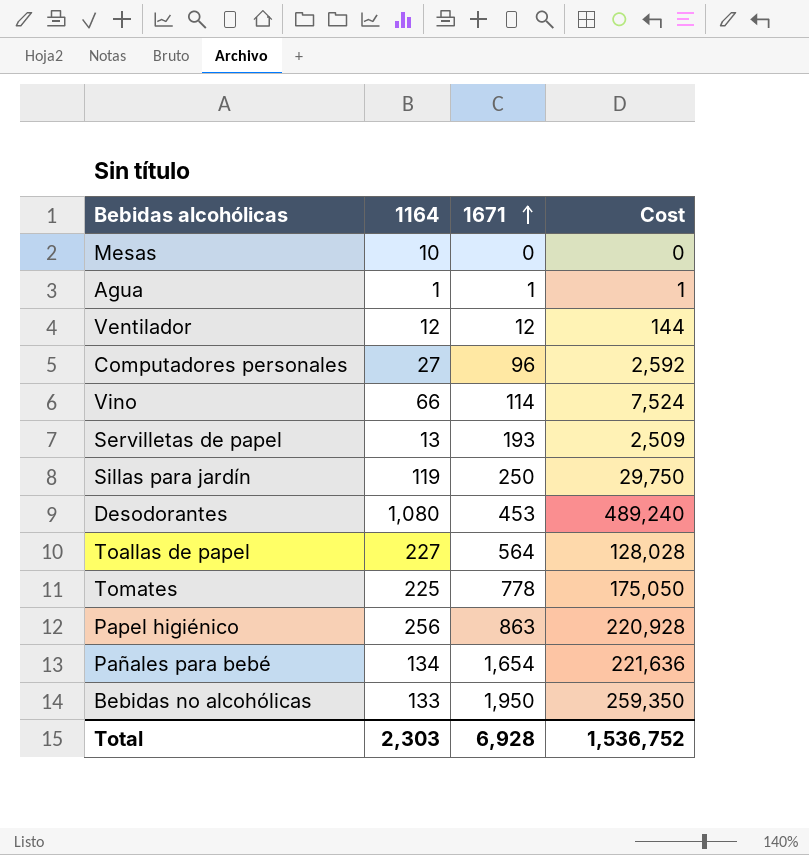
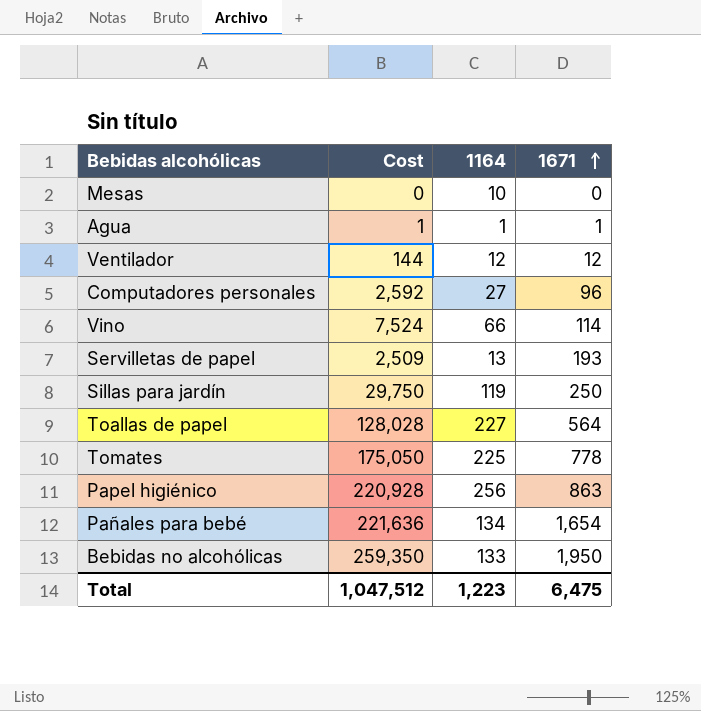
column Cost | position: 4 -> 2
row Desodorantes: 1,080 | 453 | 489,240 -> none
Total | Cost: 1,536,752 -> 1,047,512
Total | 1164: 2,303 -> 1,223
Total | 1671: 6,928 -> 6,475

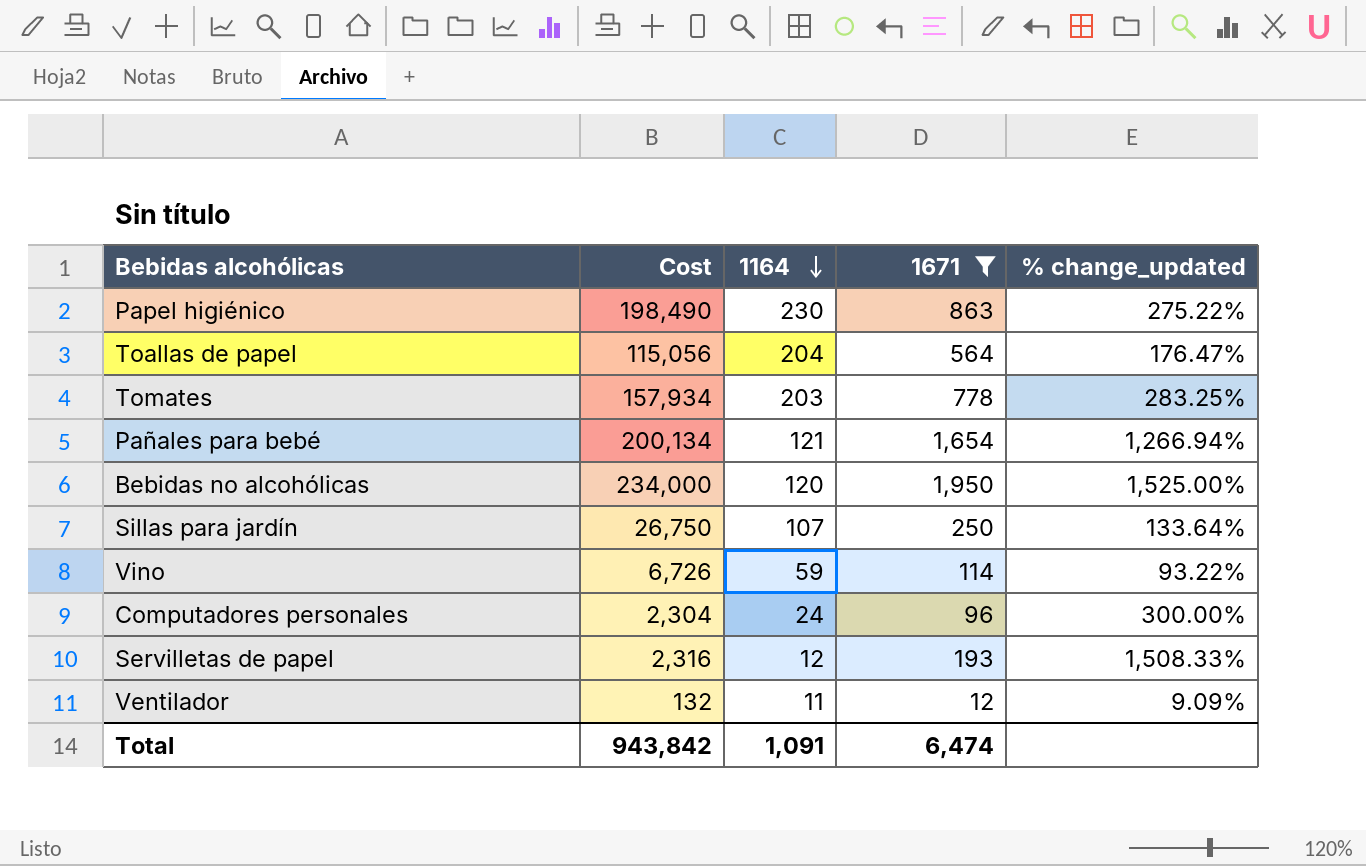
filter: none -> 1671 >= 12
row order: 1671 ascending -> 1164 descending
column % change_updated | formula: none -> ([1671] - [1164]) / [1164]
Papel higiénico | Cost: 220,928 -> 198,490
Papel higiénico | 1164: 256 -> 230
Toallas de papel | Cost: 128,028 -> 115,056
Toallas de papel | 1164: 227 -> 204
Tomates | Cost: 175,050 -> 157,934
Tomates | 1164: 225 -> 203
Pañales para bebé | Cost: 221,636 -> 200,134
Pañales para bebé | 1164: 134 -> 121
Bebidas no alcohólicas | Cost: 259,350 -> 234,000
Bebidas no alcohólicas | 1164: 133 -> 120
Sillas para jardín | Cost: 29,750 -> 26,750
Sillas para jardín | 1164: 119 -> 107
Vino | Cost: 7,524 -> 6,726
Vino | 1164: 66 -> 59
Computadores personales | Cost: 2,592 -> 2,304
Computadores personales | 1164: 27 -> 24
Servilletas de papel | Cost: 2,509 -> 2,316
Servilletas de papel | 1164: 13 -> 12
Ventilador | Cost: 144 -> 132
Ventilador | 1164: 12 -> 11
Total | Cost: 1,047,512 -> 943,842
Total | 1164: 1,223 -> 1,091
Total | 1671: 6,475 -> 6,474

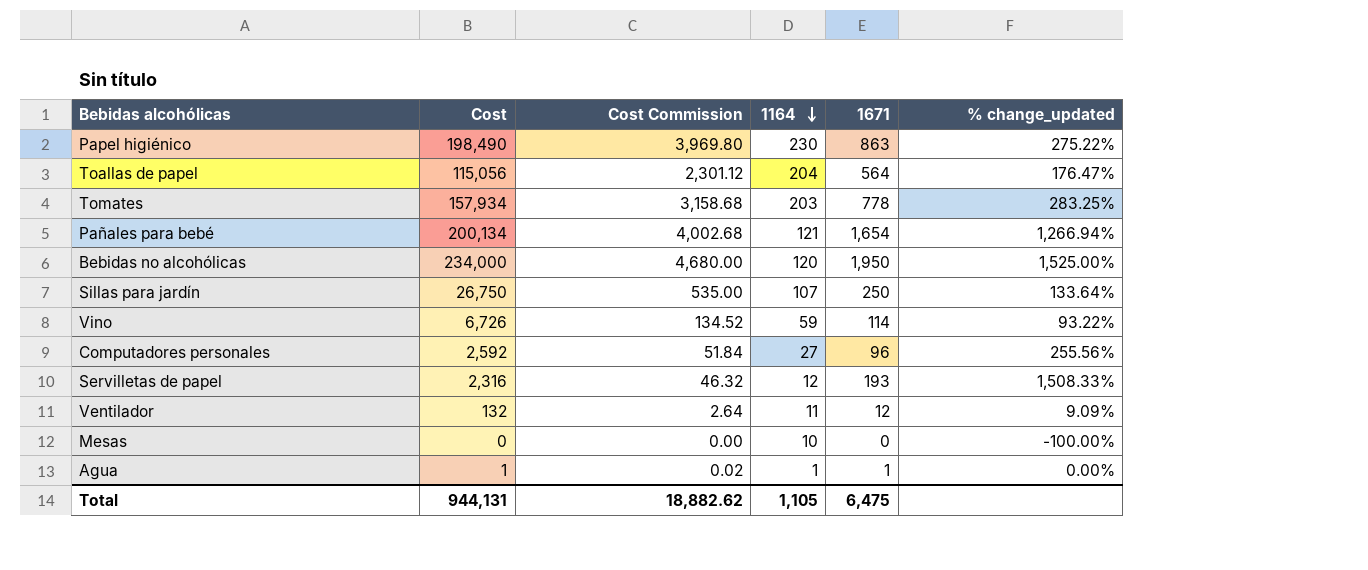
filter: 1671 >= 12 -> none
column Cost Commission | formula: none -> [Cost] * 0.02
Computadores personales | Cost: 2,304 -> 2,592
Computadores personales | 1164: 24 -> 27
Computadores personales | % change_updated: 300.00% -> 255.56%
Total | Cost: 943,842 -> 944,131
Total | 1164: 1,091 -> 1,105
Total | 1671: 6,474 -> 6,475

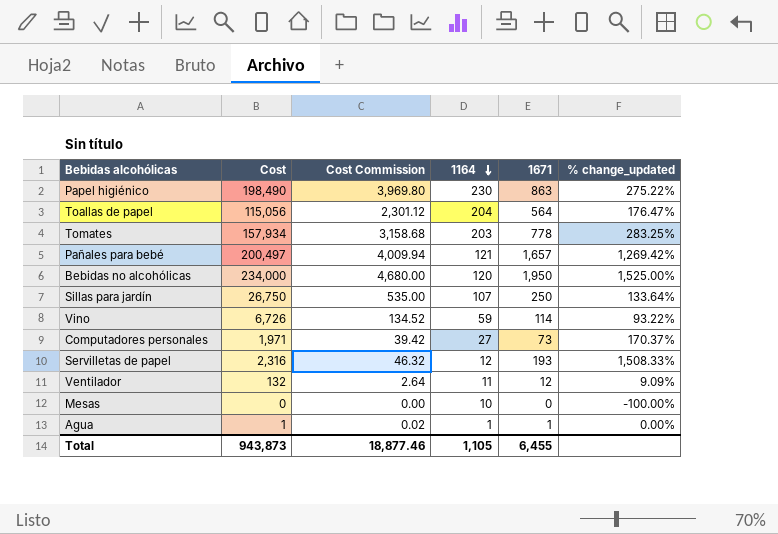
Pañales para bebé | Cost: 200,134 -> 200,497
Pañales para bebé | Cost Commission: 4,002.68 -> 4,009.94
Pañales para bebé | 1671: 1,654 -> 1,657
Pañales para bebé | % change_updated: 1,266.94% -> 1,269.42%
Computadores personales | Cost: 2,592 -> 1,971
Computadores personales | Cost Commission: 51.84 -> 39.42
Computadores personales | 1671: 96 -> 73
Computadores personales | % change_updated: 255.56% -> 170.37%
Total | Cost: 944,131 -> 943,873
Total | Cost Commission: 18,882.62 -> 18,877.46
Total | 1671: 6,475 -> 6,455

